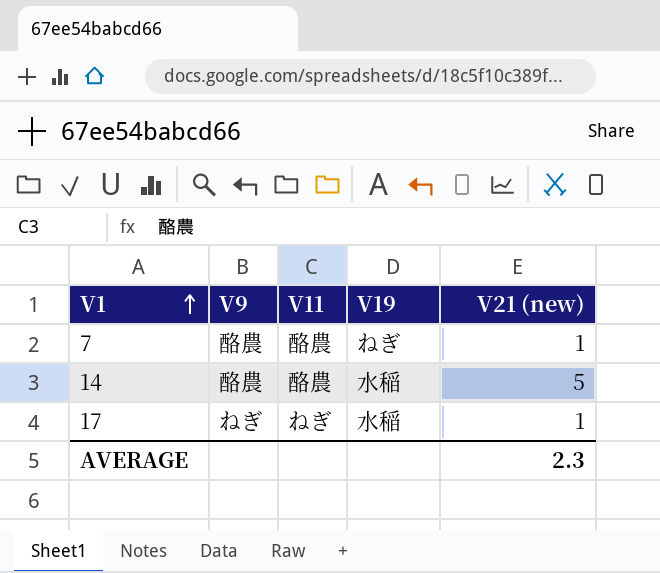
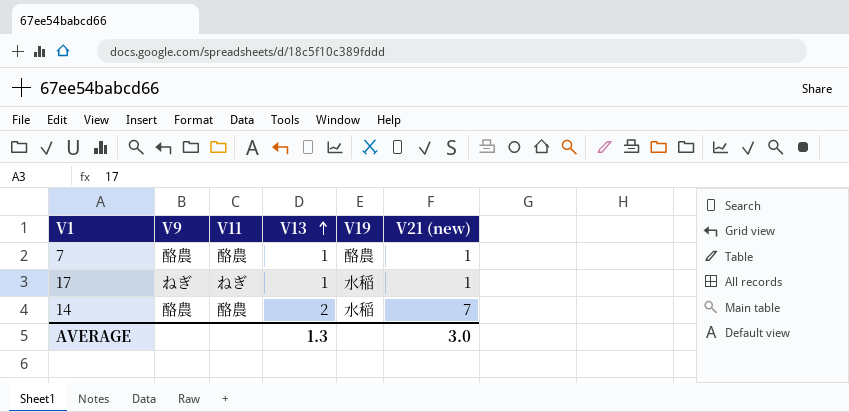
row order: V1 ascending -> V13 ascending
column V13 | position: none -> 4
7 | V19: ねぎ -> 酪農
14 | V21 (new): 5 -> 7
AVERAGE | V21 (new): 2.3 -> 3.0

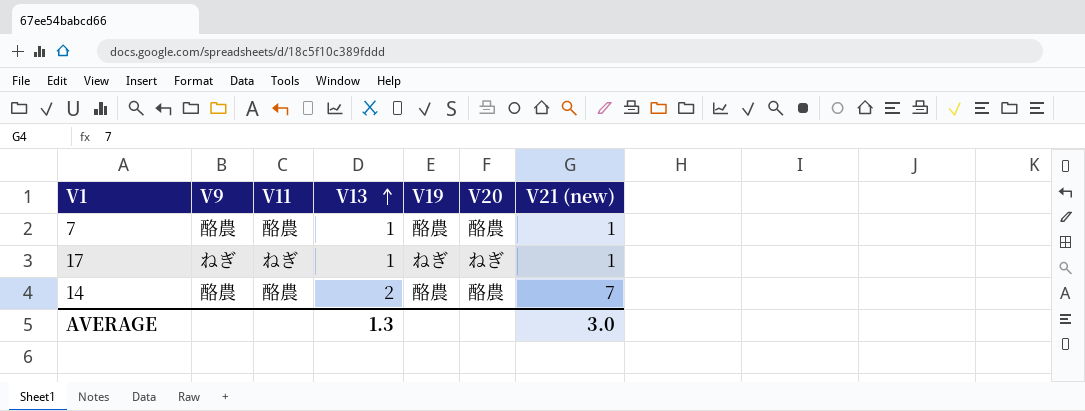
column V20 | position: none -> 6
17 | V19: 水稲 -> ねぎ
14 | V19: 水稲 -> 酪農

